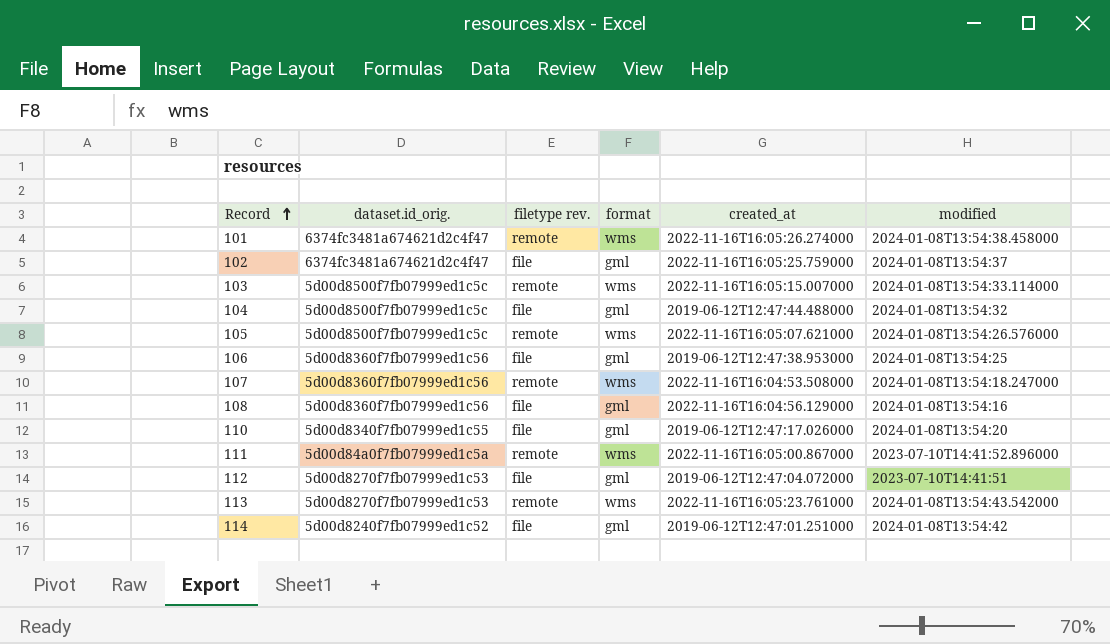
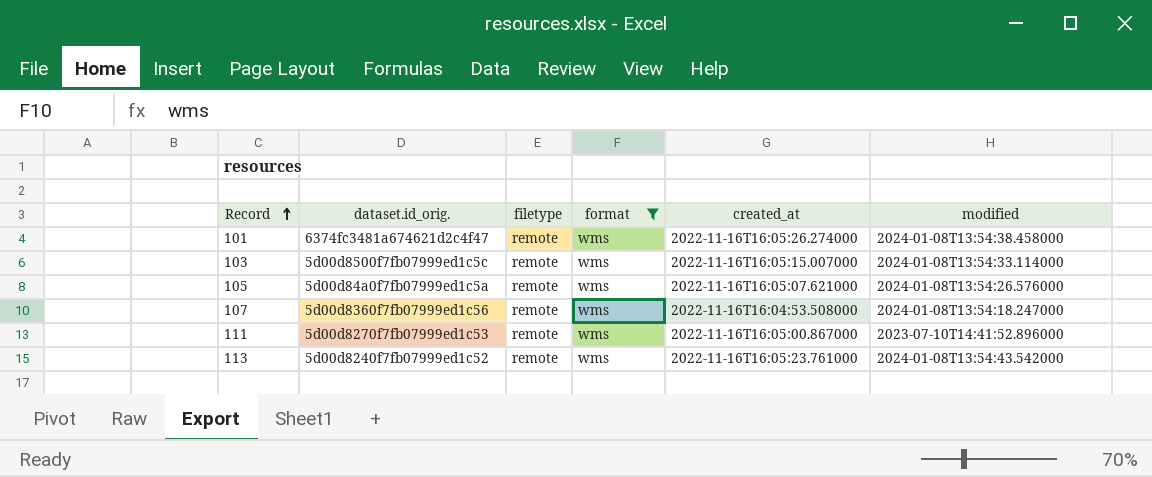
filter: none -> format = wms
column name: filetype rev. -> filetype
105 | dataset.id_orig.: 5d00d8500f7fb07999ed1c5c -> 5d00d84a0f7fb07999ed1c5a
111 | dataset.id_orig.: 5d00d84a0f7fb07999ed1c5a -> 5d00d8270f7fb07999ed1c53
113 | dataset.id_orig.: 5d00d8270f7fb07999ed1c53 -> 5d00d8240f7fb07999ed1c52

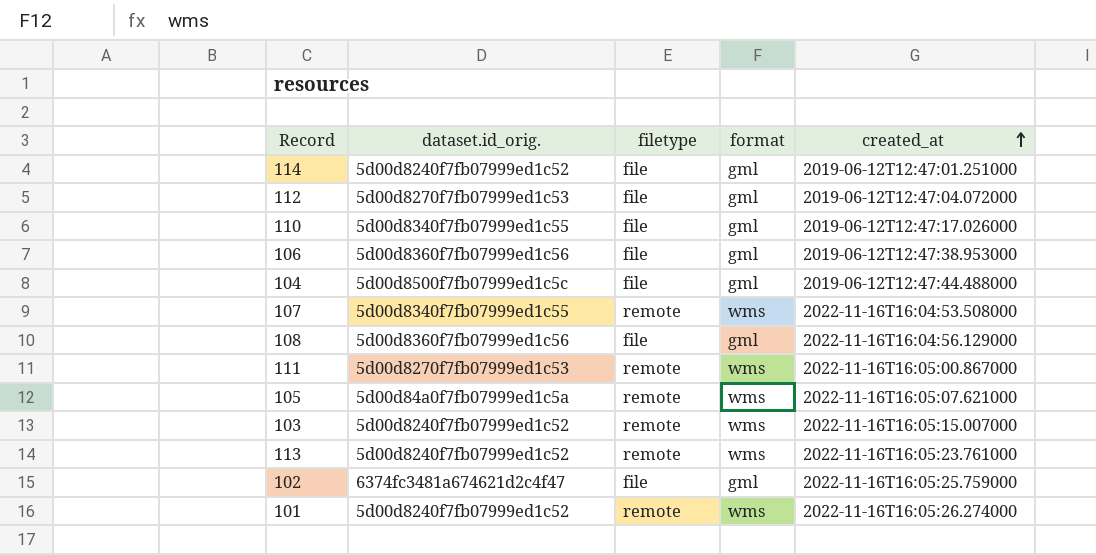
filter: format = wms -> none
row order: Record ascending -> created_at ascending
column modified | position: 6 -> none
107 | dataset.id_orig.: 5d00d8360f7fb07999ed1c56 -> 5d00d8340f7fb07999ed1c55
103 | dataset.id_orig.: 5d00d8500f7fb07999ed1c5c -> 5d00d8240f7fb07999ed1c52
101 | dataset.id_orig.: 6374fc3481a674621d2c4f47 -> 5d00d8240f7fb07999ed1c52

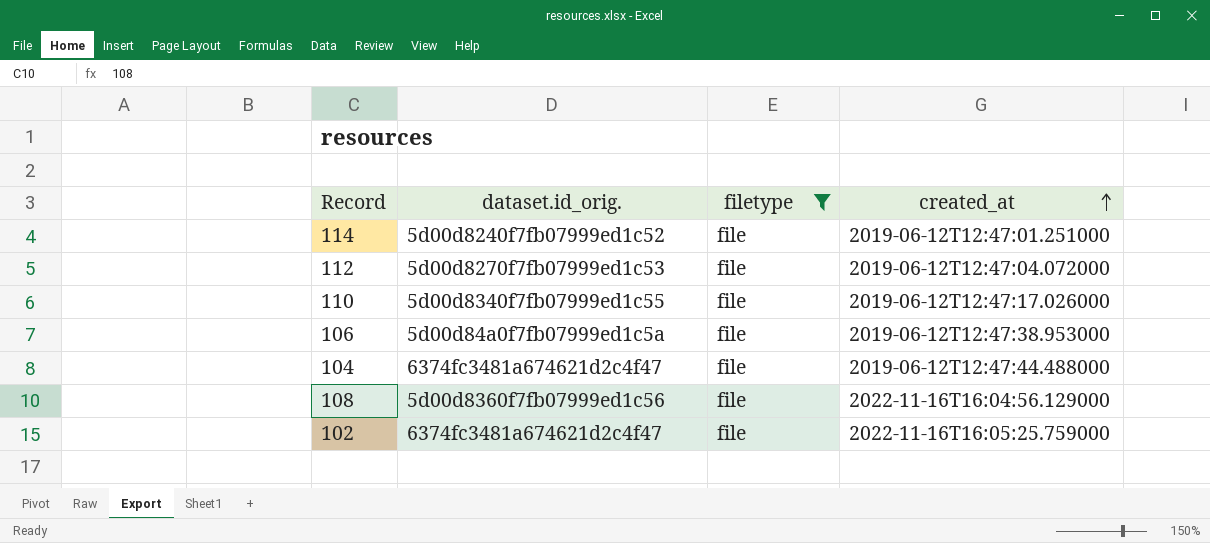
filter: none -> filetype = file
column format | position: 4 -> none
106 | dataset.id_orig.: 5d00d8360f7fb07999ed1c56 -> 5d00d84a0f7fb07999ed1c5a
104 | dataset.id_orig.: 5d00d8500f7fb07999ed1c5c -> 6374fc3481a674621d2c4f47

